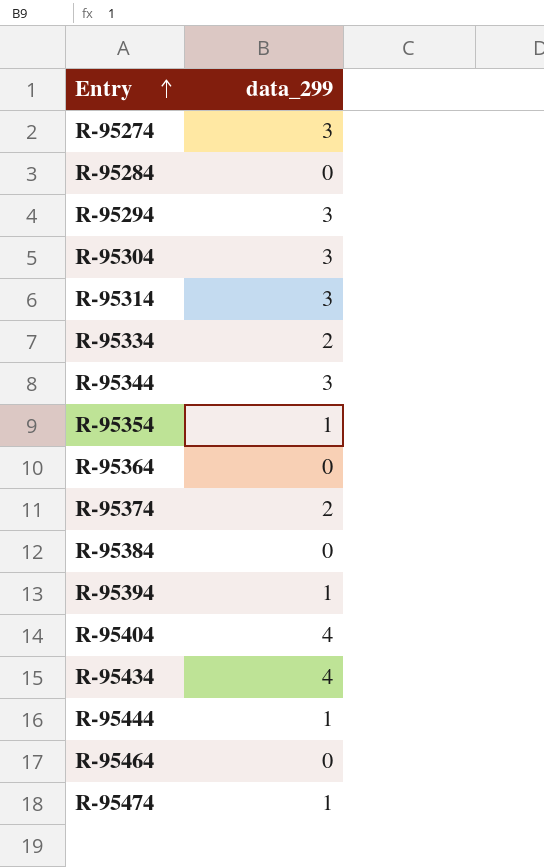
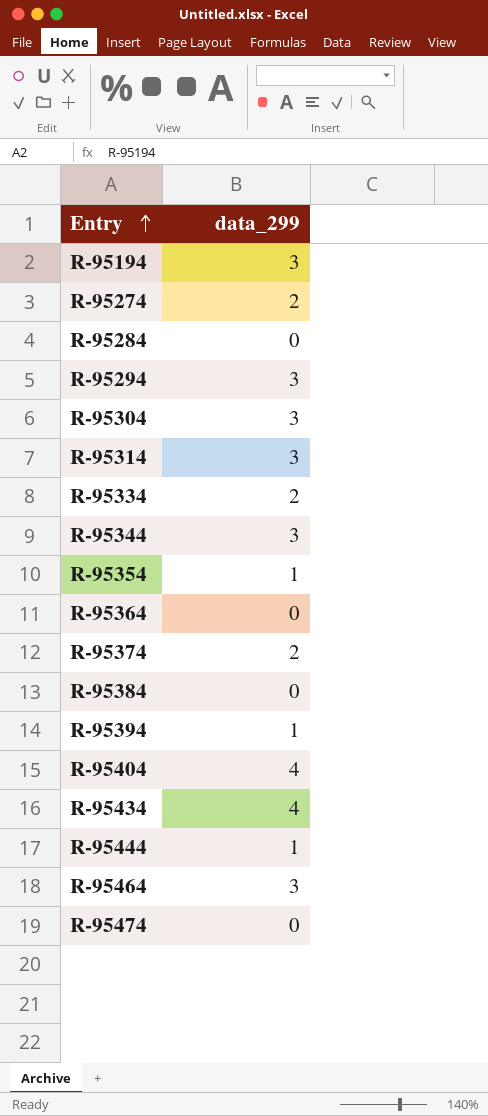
row R-95194: none -> 3
R-95274 | data_299: 3 -> 2
R-95464 | data_299: 0 -> 3
R-95474 | data_299: 1 -> 0

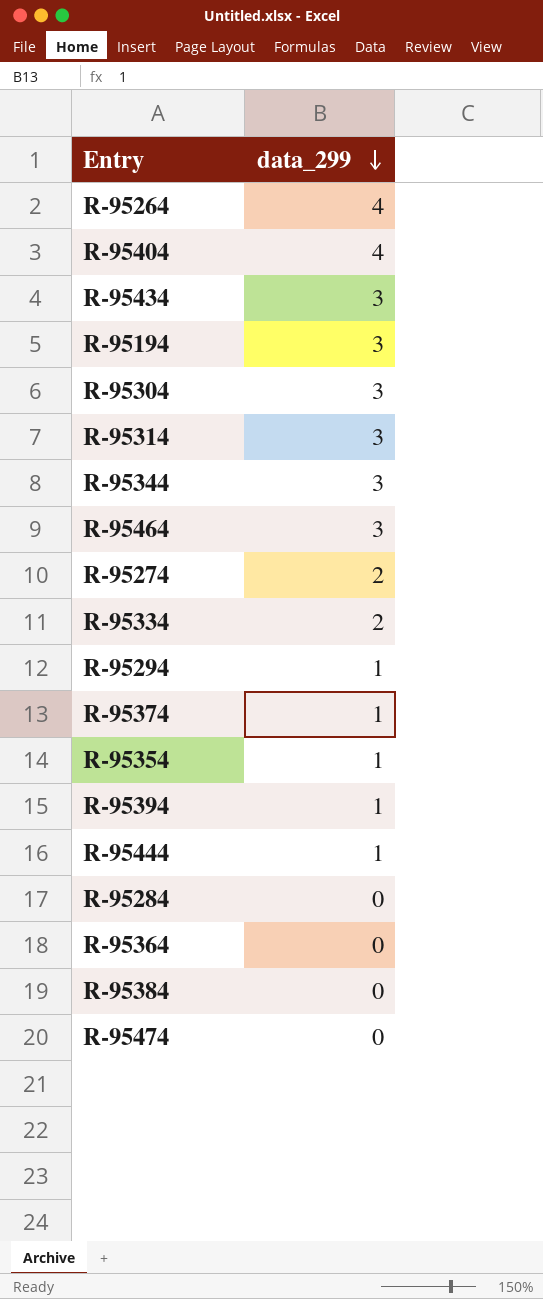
row order: Entry ascending -> data_299 descending
row R-95264: none -> 4
R-95434 | data_299: 4 -> 3
R-95294 | data_299: 3 -> 1
R-95374 | data_299: 2 -> 1

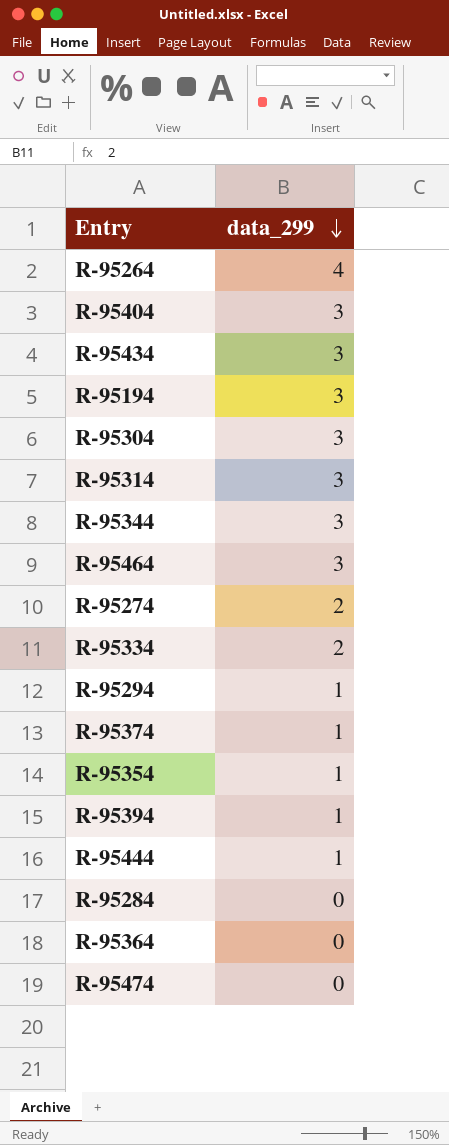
row R-95384: 0 -> none
R-95404 | data_299: 4 -> 3

